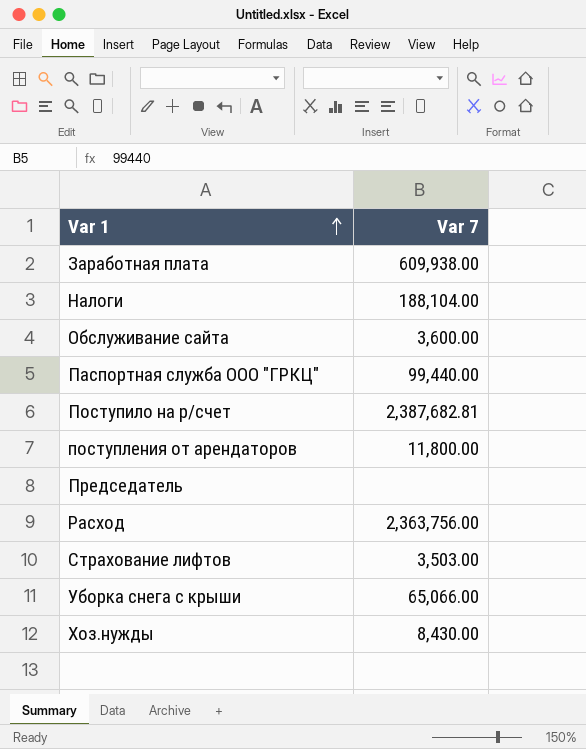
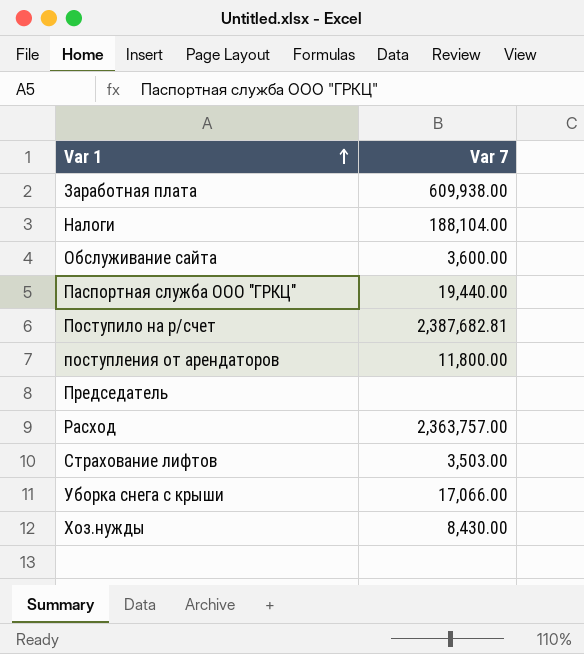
Паспортная служба ООО "ГРКЦ" | Var 7: 99,440.00 -> 19,440.00
Расход | Var 7: 2,363,756.00 -> 2,363,757.00
Уборка снега с крыши | Var 7: 65,066.00 -> 17,066.00

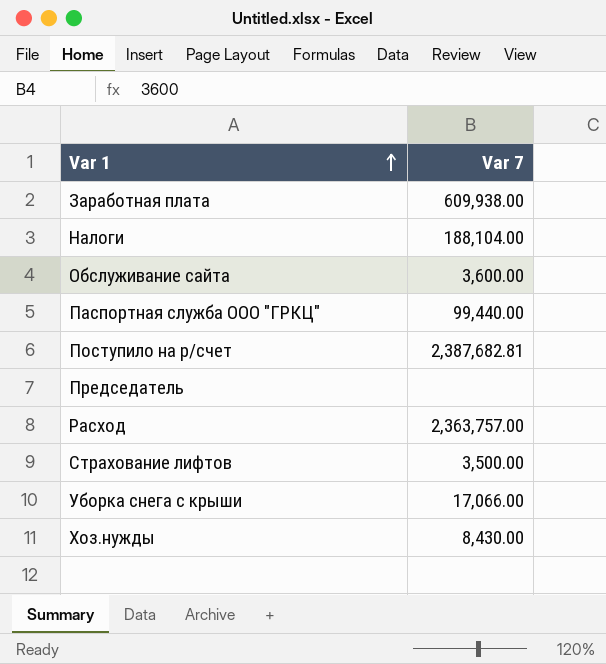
row поступления от арендаторов: 11,800.00 -> none
Паспортная служба ООО "ГРКЦ" | Var 7: 19,440.00 -> 99,440.00
Страхование лифтов | Var 7: 3,503.00 -> 3,500.00

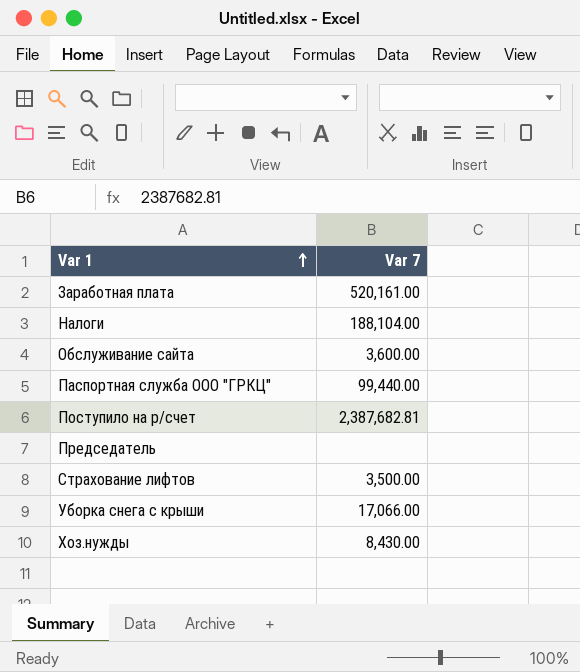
row Расход: 2,363,757.00 -> none
Заработная плата | Var 7: 609,938.00 -> 520,161.00

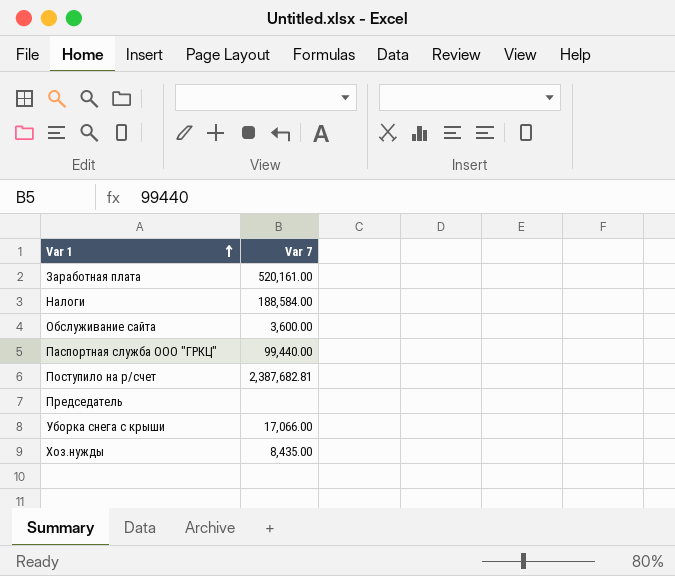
row Страхование лифтов: 3,500.00 -> none
Налоги | Var 7: 188,104.00 -> 188,584.00
Хоз.нужды | Var 7: 8,430.00 -> 8,435.00

